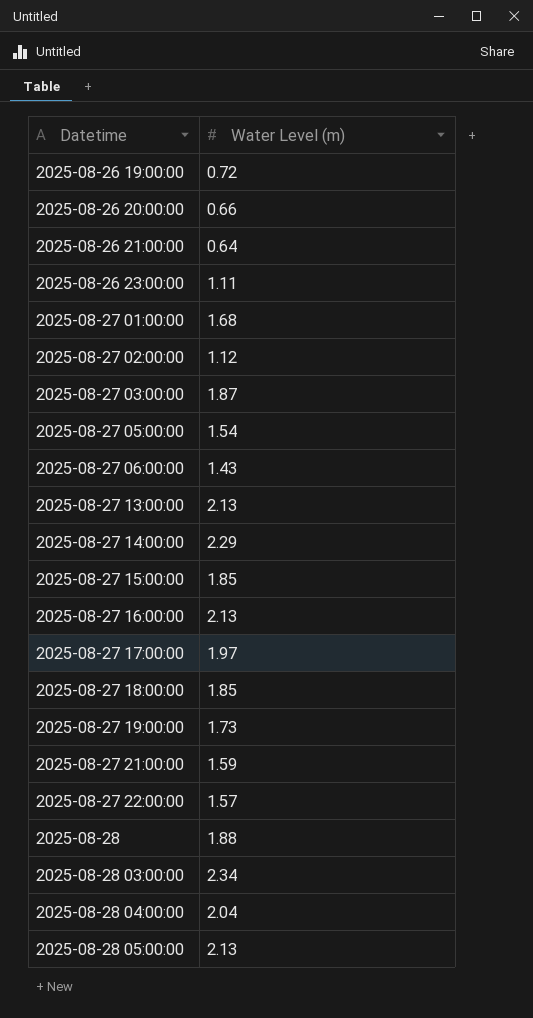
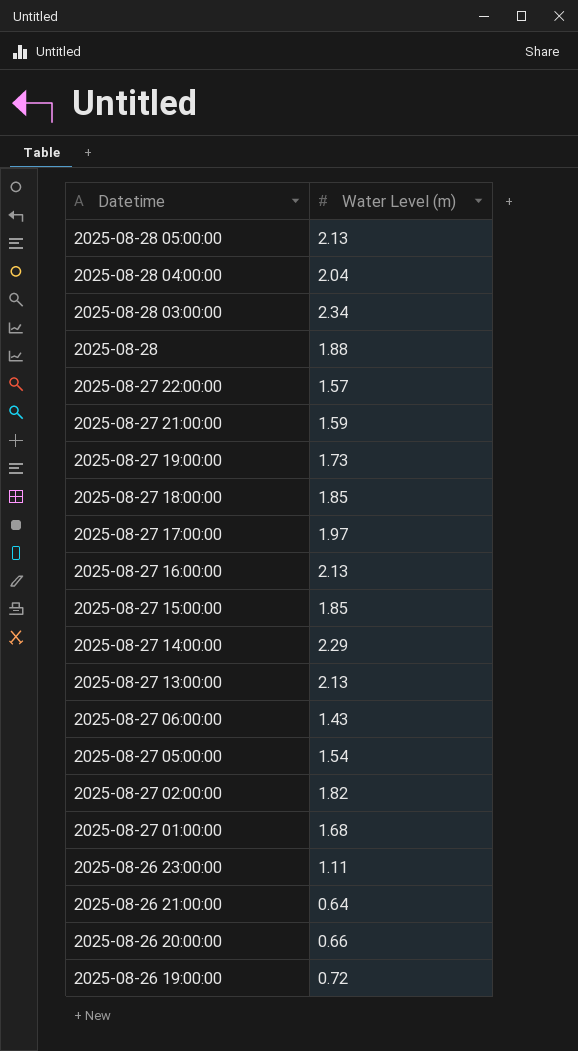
row order: Datetime ascending -> Datetime descending
row 2025-08-27 03:00:00: 1.87 -> none
2025-08-27 02:00:00 | Water Level (m): 1.12 -> 1.82

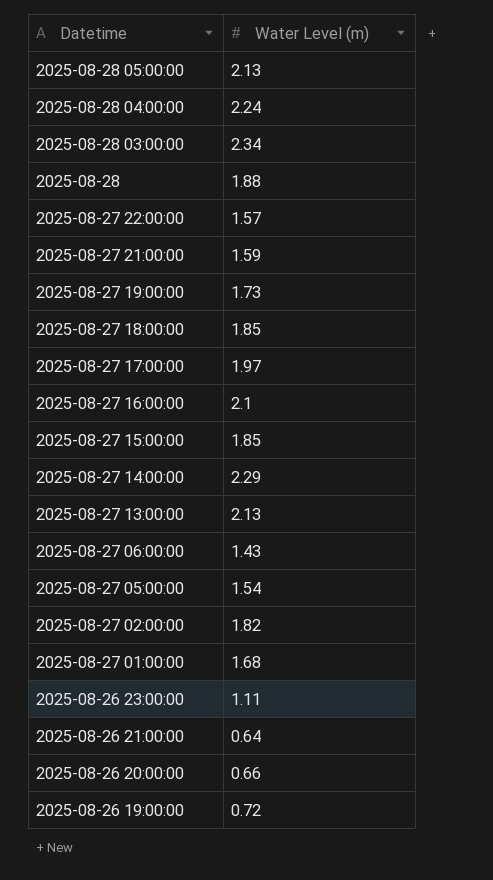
2025-08-28 04:00:00 | Water Level (m): 2.04 -> 2.24
2025-08-27 16:00:00 | Water Level (m): 2.13 -> 2.1

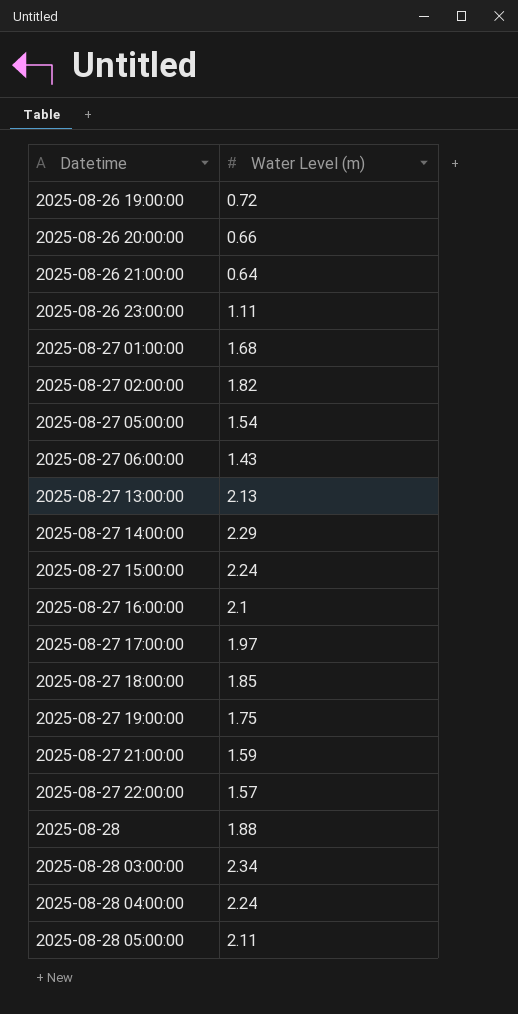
row order: Datetime descending -> Datetime ascending
2025-08-27 15:00:00 | Water Level (m): 1.85 -> 2.24
2025-08-27 19:00:00 | Water Level (m): 1.73 -> 1.75
2025-08-28 05:00:00 | Water Level (m): 2.13 -> 2.11

